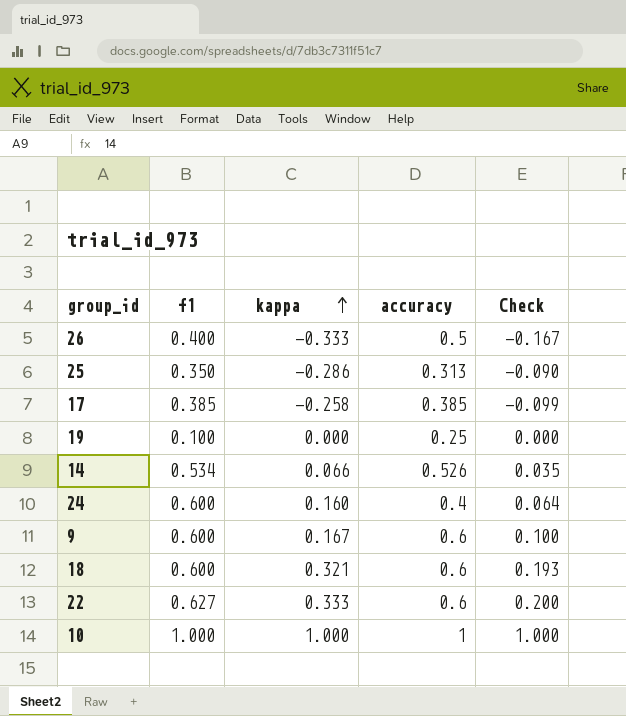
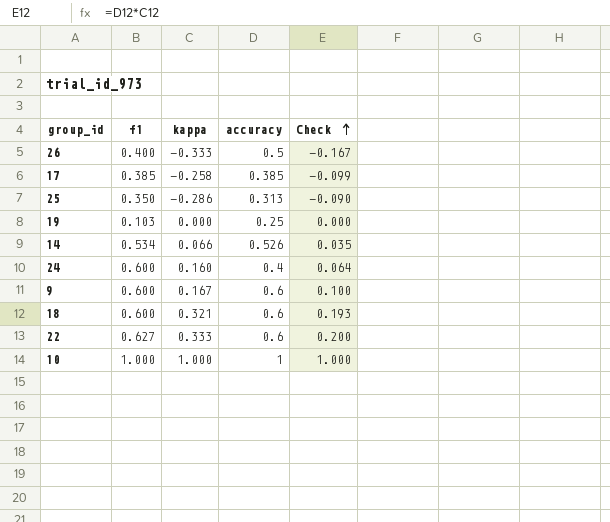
row order: kappa ascending -> Check ascending
19 | f1: 0.100 -> 0.103

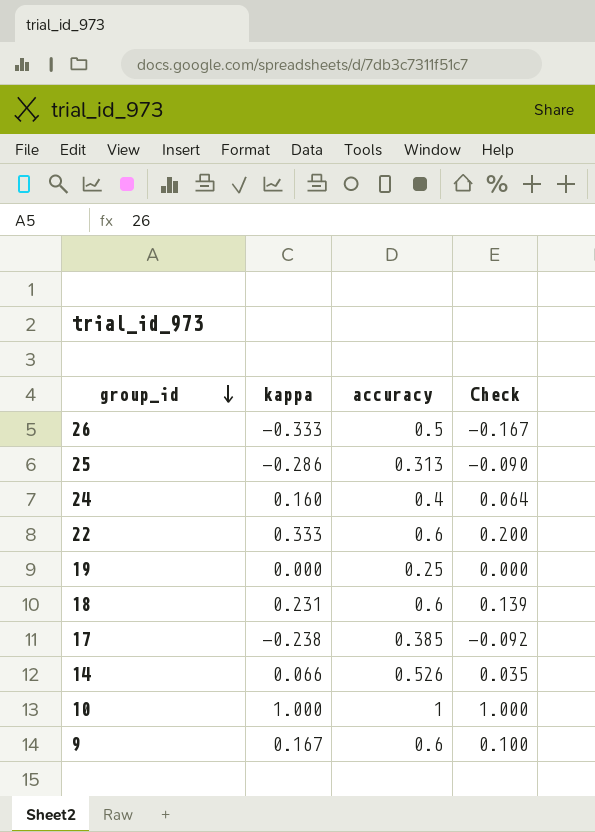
row order: Check ascending -> group_id descending
column f1 | position: 2 -> none
18 | kappa: 0.321 -> 0.231
18 | Check: 0.193 -> 0.139
17 | kappa: -0.258 -> -0.238
17 | Check: -0.099 -> -0.092

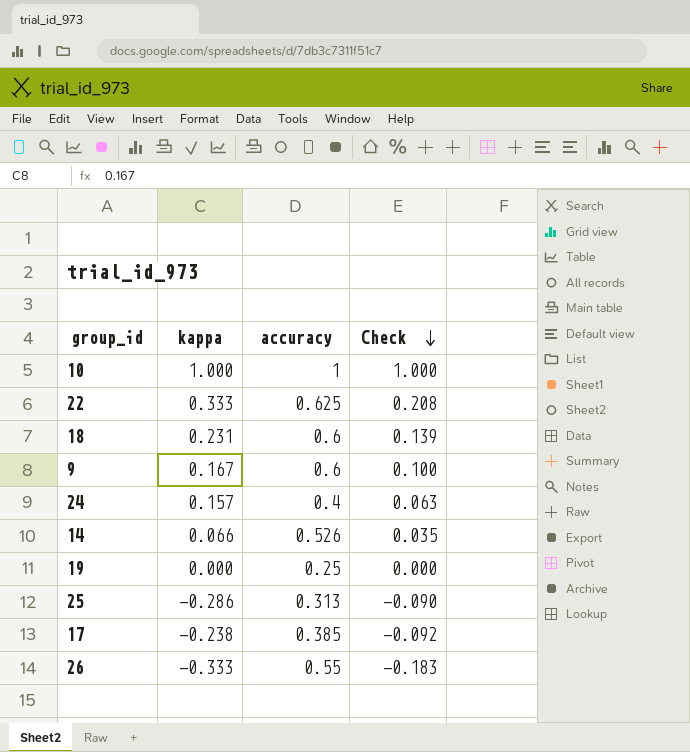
row order: group_id descending -> Check descending
22 | accuracy: 0.6 -> 0.625
22 | Check: 0.200 -> 0.208
24 | kappa: 0.160 -> 0.157
24 | Check: 0.064 -> 0.063
26 | accuracy: 0.5 -> 0.55
26 | Check: -0.167 -> -0.183

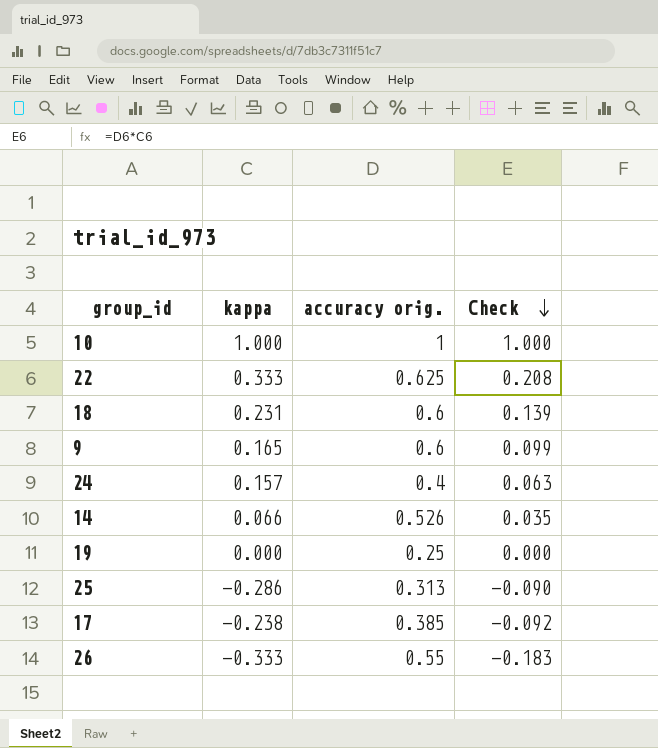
column name: accuracy -> accuracy orig.
9 | kappa: 0.167 -> 0.165
9 | Check: 0.100 -> 0.099

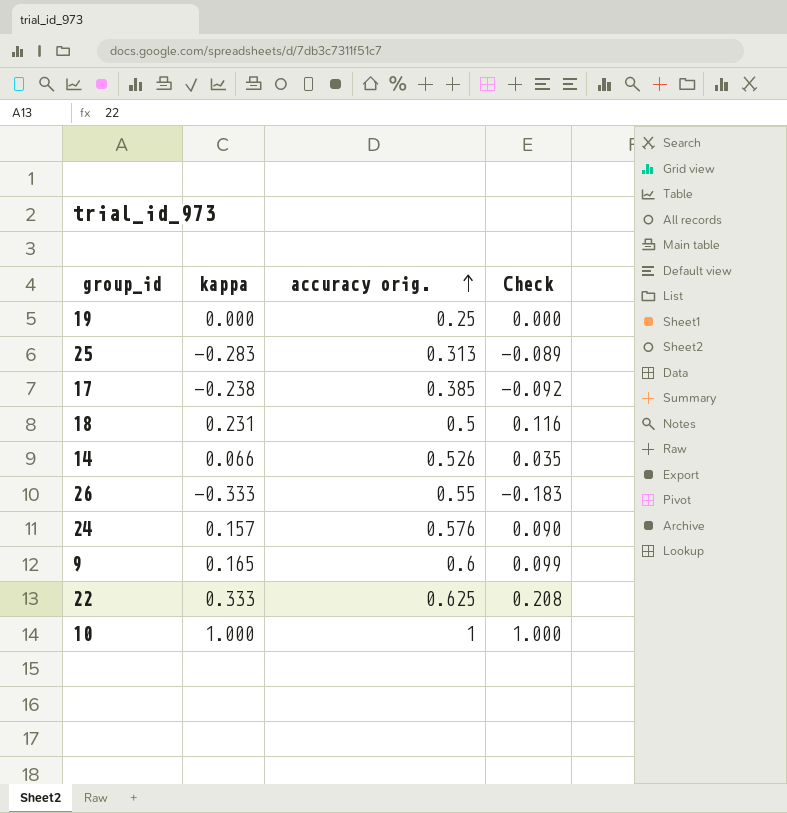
row order: Check descending -> accuracy orig. ascending
25 | kappa: -0.286 -> -0.283
25 | Check: -0.090 -> -0.089
18 | accuracy orig.: 0.6 -> 0.5
18 | Check: 0.139 -> 0.116
24 | accuracy orig.: 0.4 -> 0.576
24 | Check: 0.063 -> 0.090

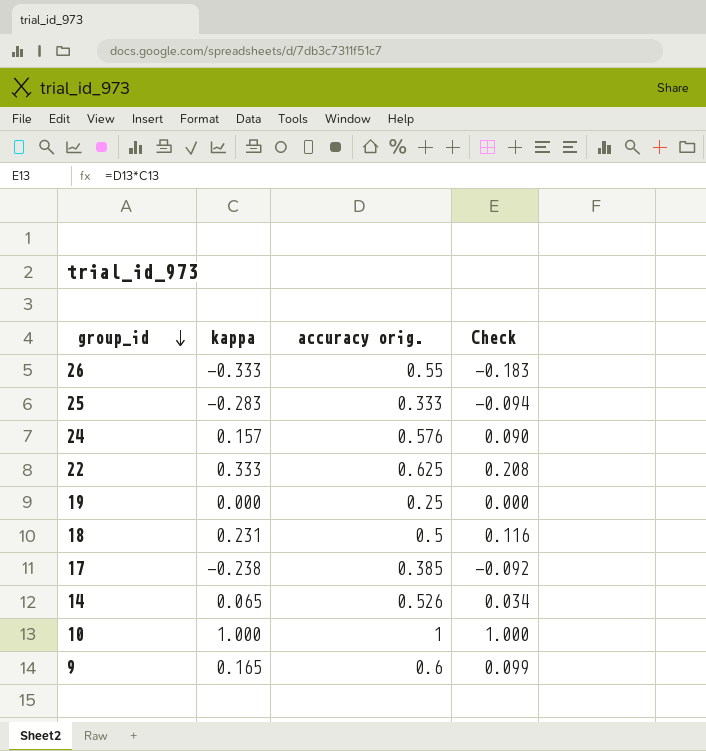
row order: accuracy orig. ascending -> group_id descending
25 | accuracy orig.: 0.313 -> 0.333
25 | Check: -0.089 -> -0.094
14 | kappa: 0.066 -> 0.065
14 | Check: 0.035 -> 0.034

